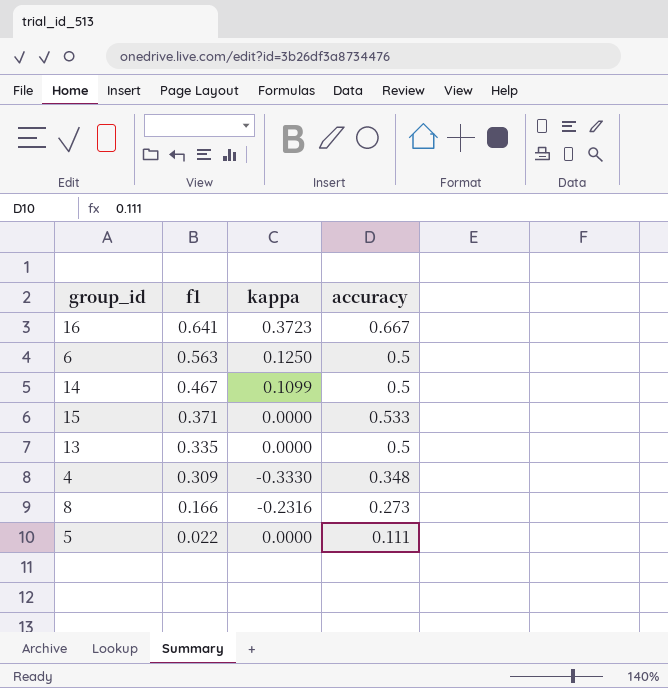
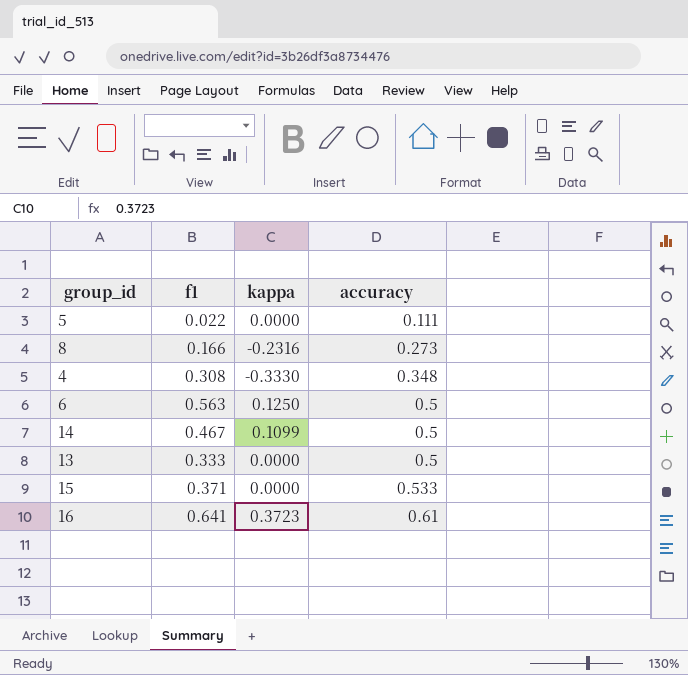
row order: f1 descending -> accuracy ascending
4 | f1: 0.309 -> 0.308
13 | f1: 0.335 -> 0.333
16 | accuracy: 0.667 -> 0.61

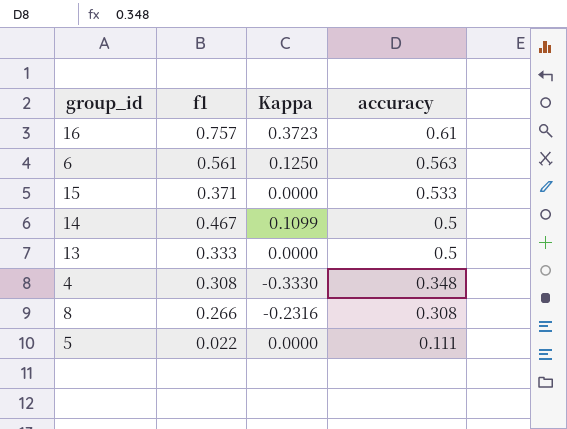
row order: accuracy ascending -> accuracy descending
column name: kappa -> Kappa
16 | f1: 0.641 -> 0.757
6 | f1: 0.563 -> 0.561
6 | accuracy: 0.5 -> 0.563
8 | f1: 0.166 -> 0.266
8 | accuracy: 0.273 -> 0.308

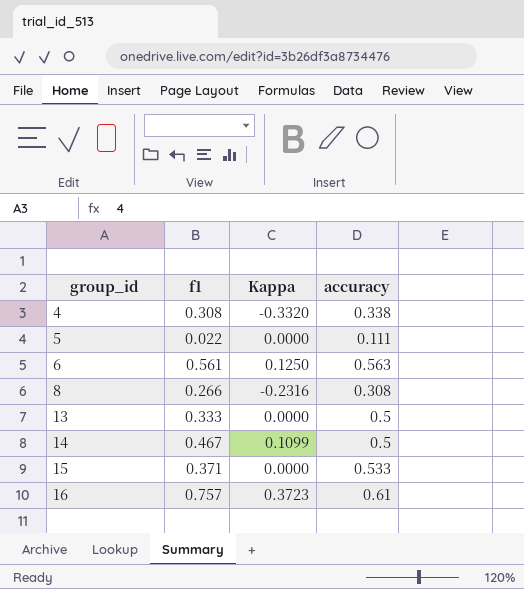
row order: accuracy descending -> group_id ascending
4 | Kappa: -0.3330 -> -0.3320
4 | accuracy: 0.348 -> 0.338

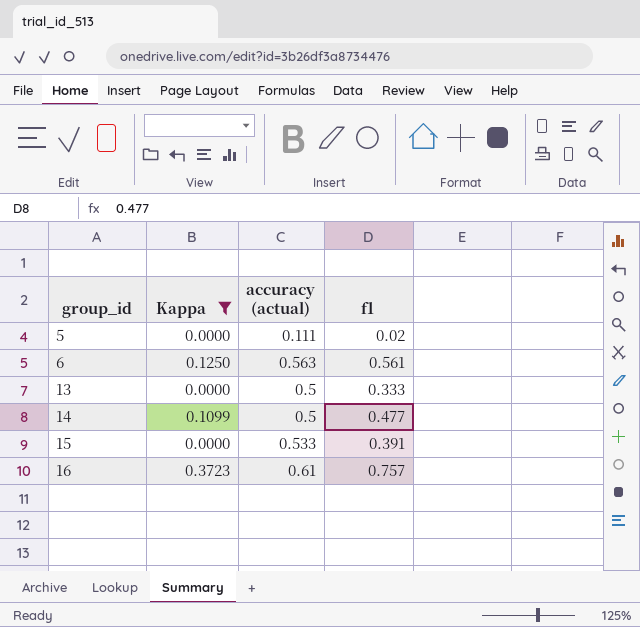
filter: none -> Kappa >= 0.0000
column name: accuracy -> accuracy (actual)
column f1 | position: 2 -> 4
5 | f1: 0.022 -> 0.02
14 | f1: 0.467 -> 0.477
15 | f1: 0.371 -> 0.391

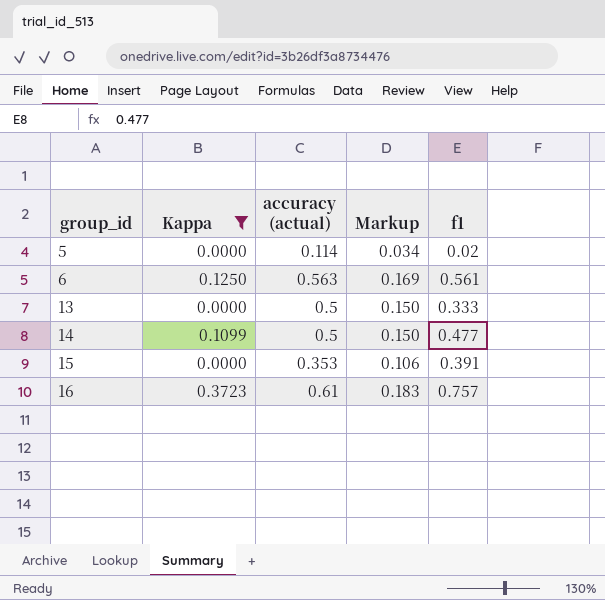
column Markup | formula: none -> [accuracy (actual)] * 0.3
5 | accuracy (actual): 0.111 -> 0.114
15 | accuracy (actual): 0.533 -> 0.353

